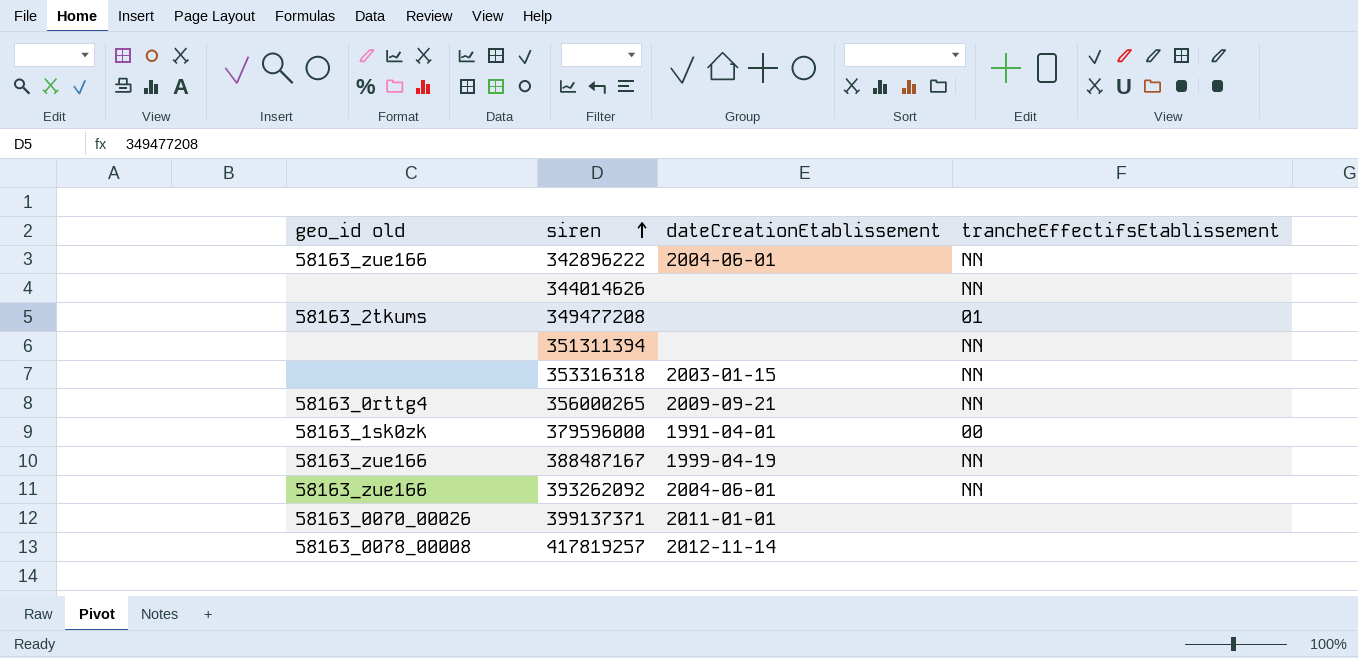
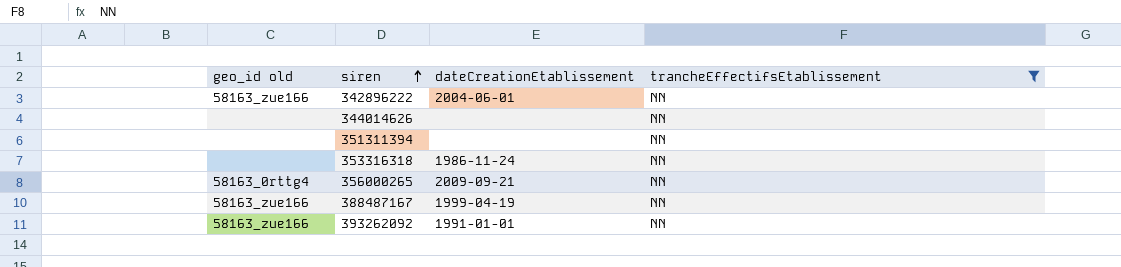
filter: none -> trancheEffectifsEtablissement = NN
353316318 | dateCreationEtablissement: 2003-01-15 -> 1986-11-24
393262092 | dateCreationEtablissement: 2004-06-01 -> 1991-01-01

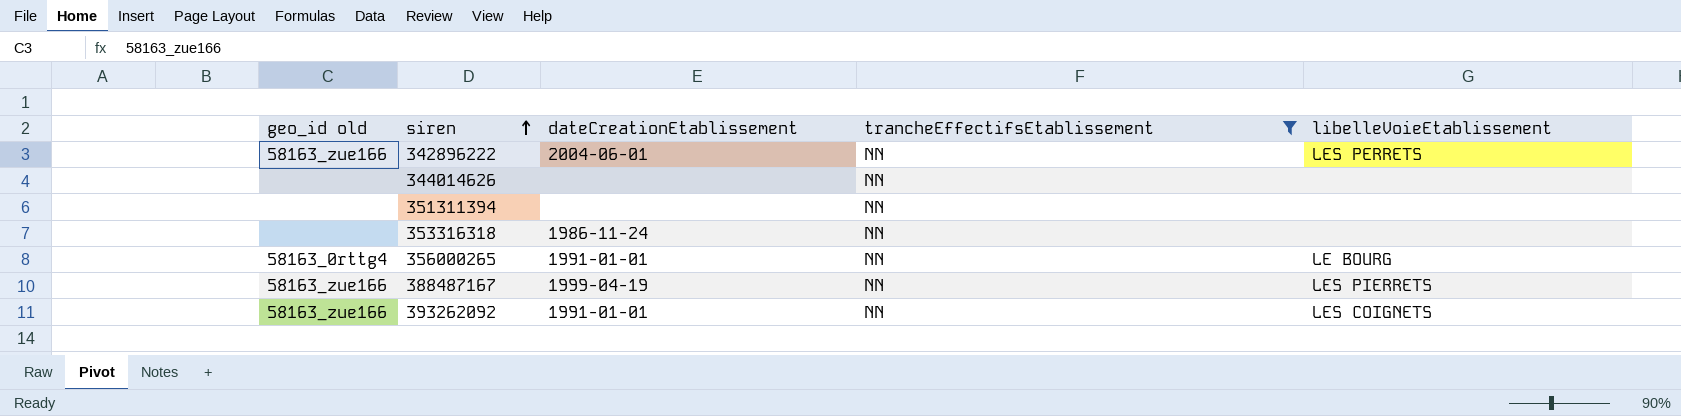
column libelleVoieEtablissement | position: none -> 5
356000265 | dateCreationEtablissement: 2009-09-21 -> 1991-01-01

